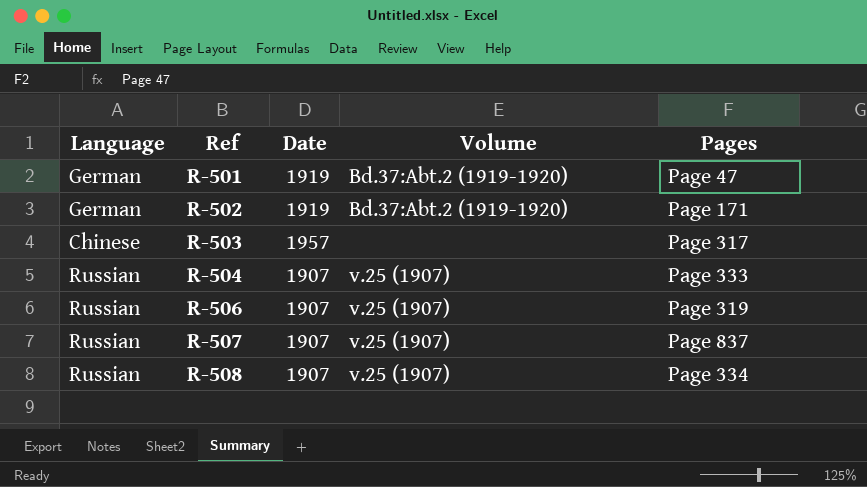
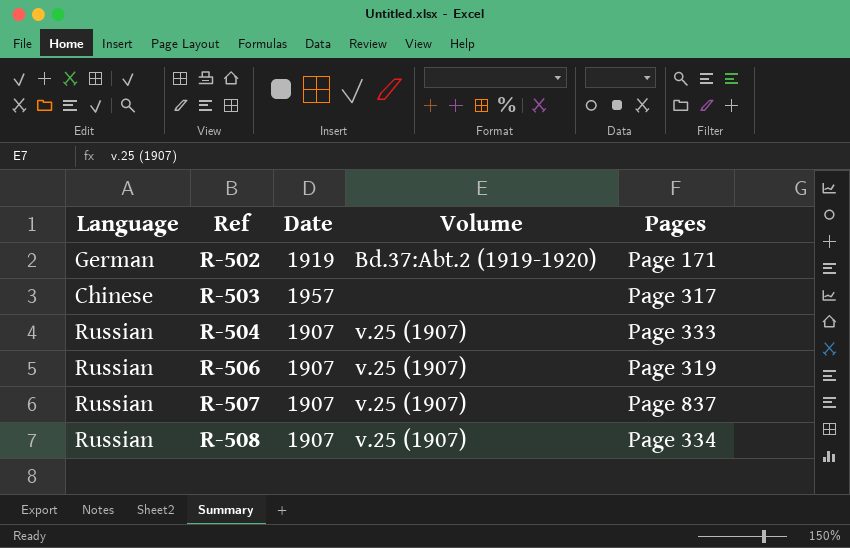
row R-501: German | 1919 | Bd.37:Abt.2 (1919-1920) | Page 47 -> none

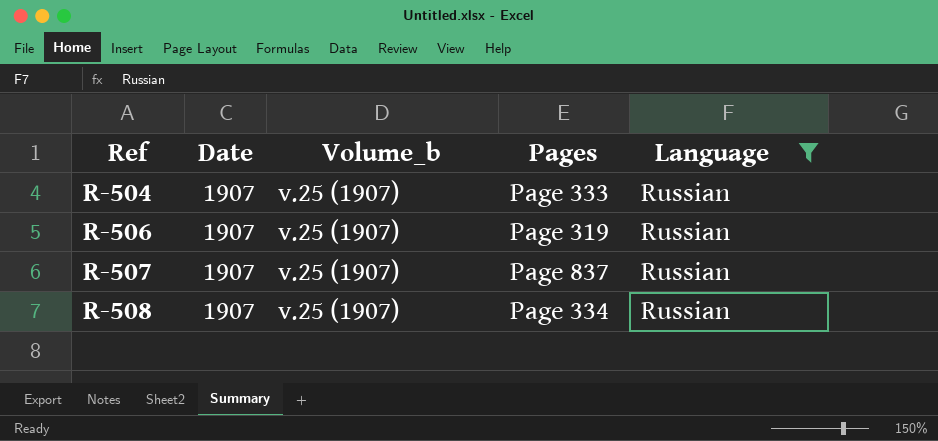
filter: none -> Language = Russian
column name: Volume -> Volume_b
column Language | position: 1 -> 5

